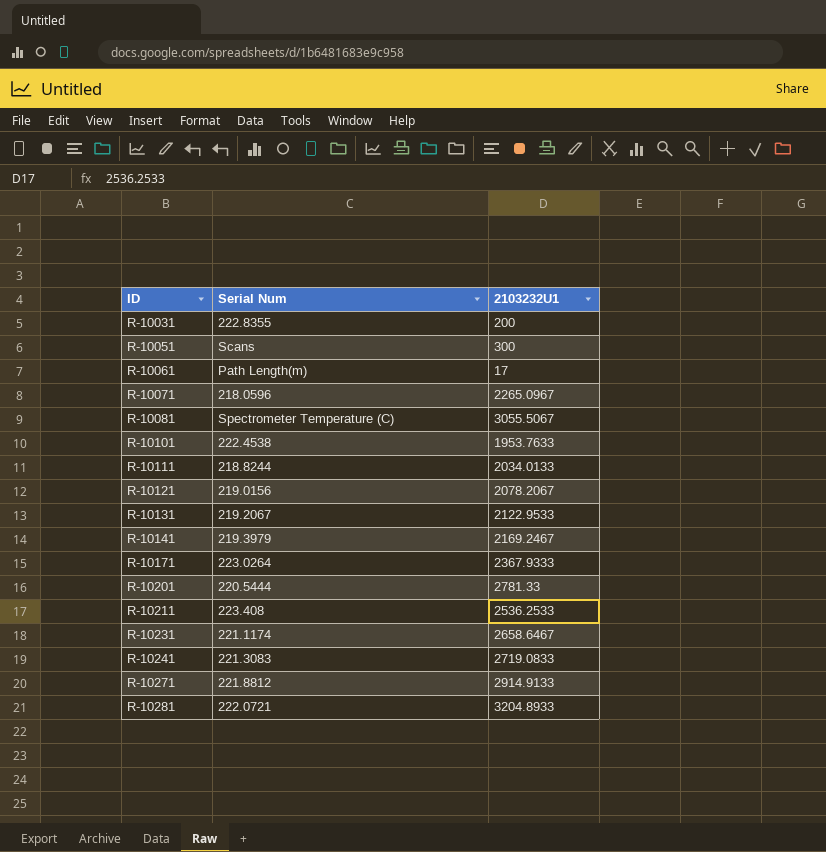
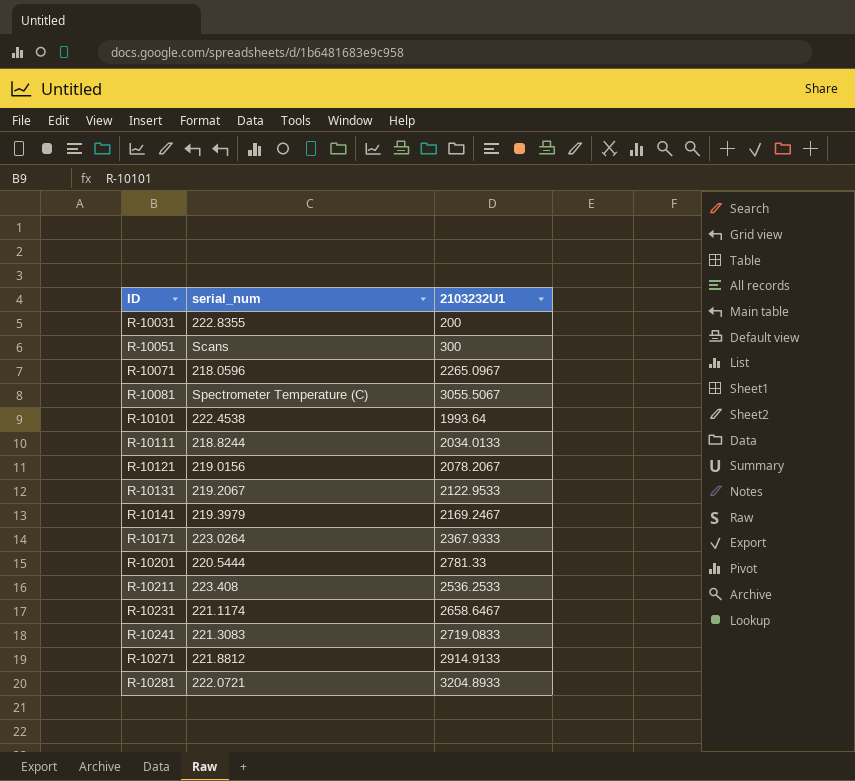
column name: Serial Num -> serial_num
row R-10061: Path Length(m) | 17 -> none
R-10101 | 2103232U1: 1953.7633 -> 1993.64

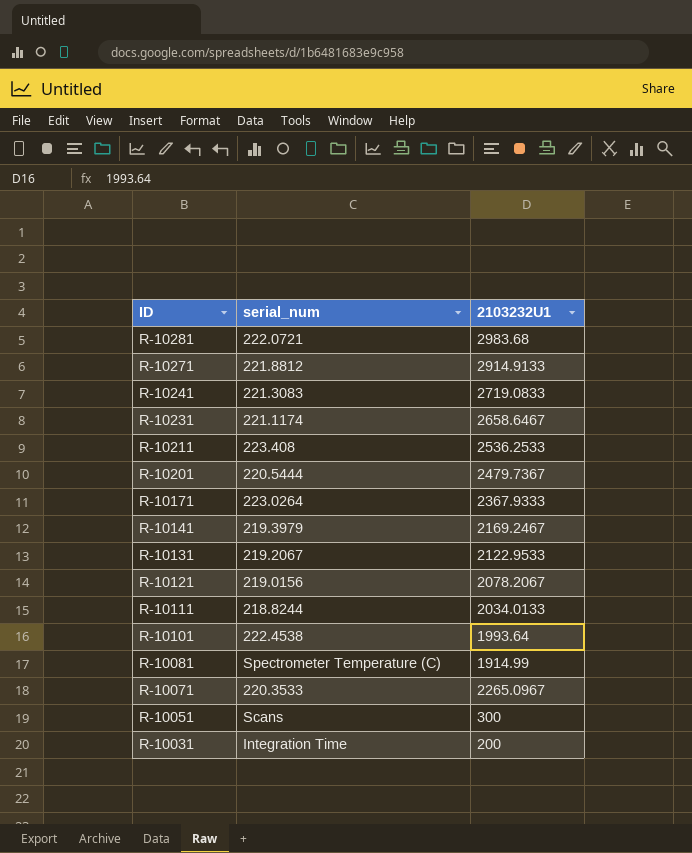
row order: ID ascending -> ID descending
R-10281 | 2103232U1: 3204.8933 -> 2983.68
R-10201 | 2103232U1: 2781.33 -> 2479.7367
R-10081 | 2103232U1: 3055.5067 -> 1914.99
R-10071 | serial_num: 218.0596 -> 220.3533
R-10031 | serial_num: 222.8355 -> Integration Time

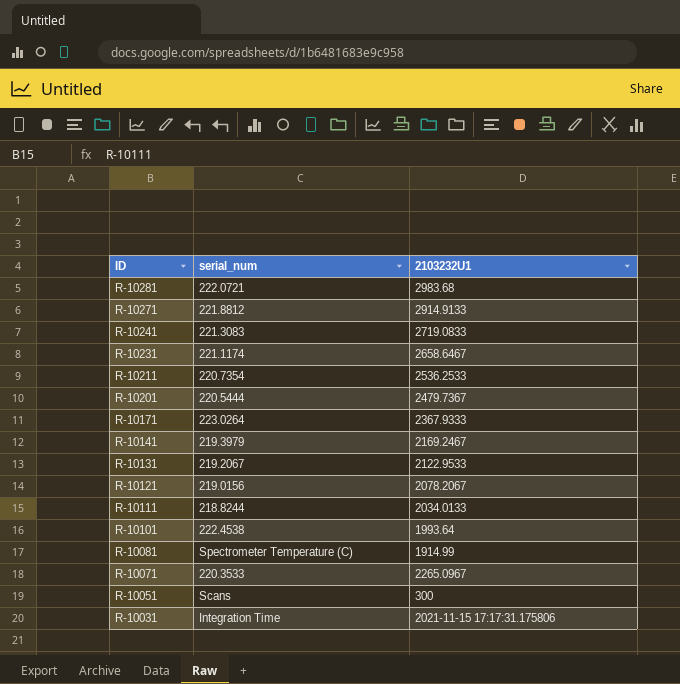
R-10211 | serial_num: 223.408 -> 220.7354
R-10031 | 2103232U1: 200 -> 2021-11-15 17:17:31.175806

